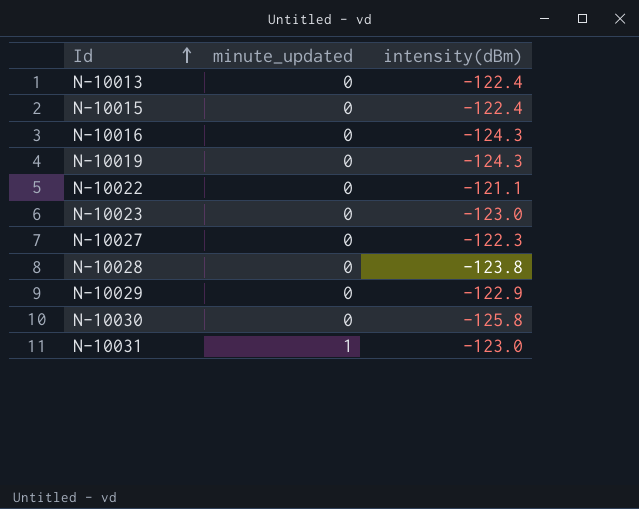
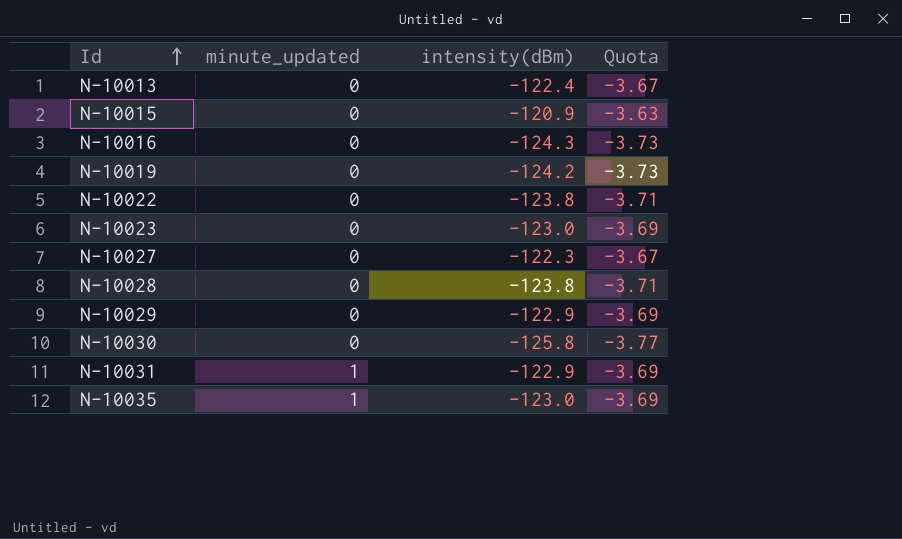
column Quota | formula: none -> [intensity(dBm)] * 0.03
N-10015 | intensity(dBm): -122.4 -> -120.9
N-10019 | intensity(dBm): -124.3 -> -124.2
N-10022 | intensity(dBm): -121.1 -> -123.8
N-10031 | intensity(dBm): -123.0 -> -122.9
row N-10035: none -> 1 | -123.0 | -3.69

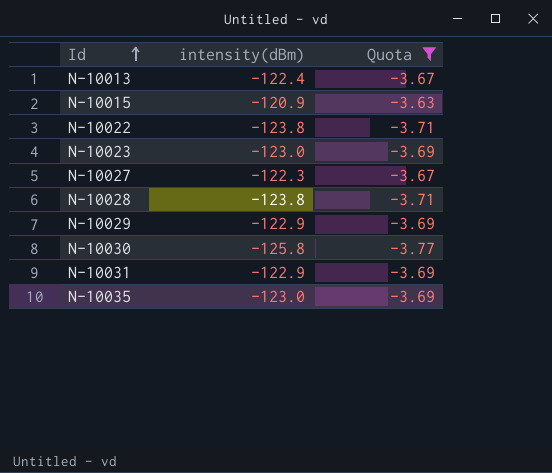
filter: none -> Quota != -3.73
column minute_updated | position: 2 -> none

